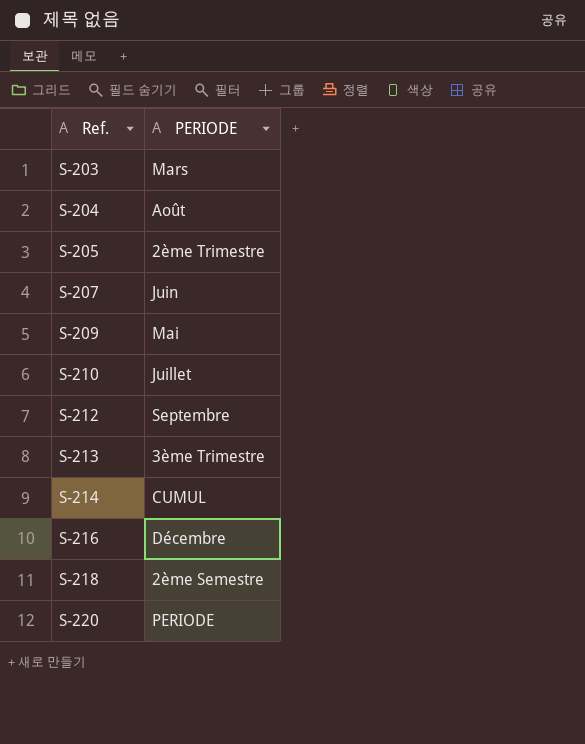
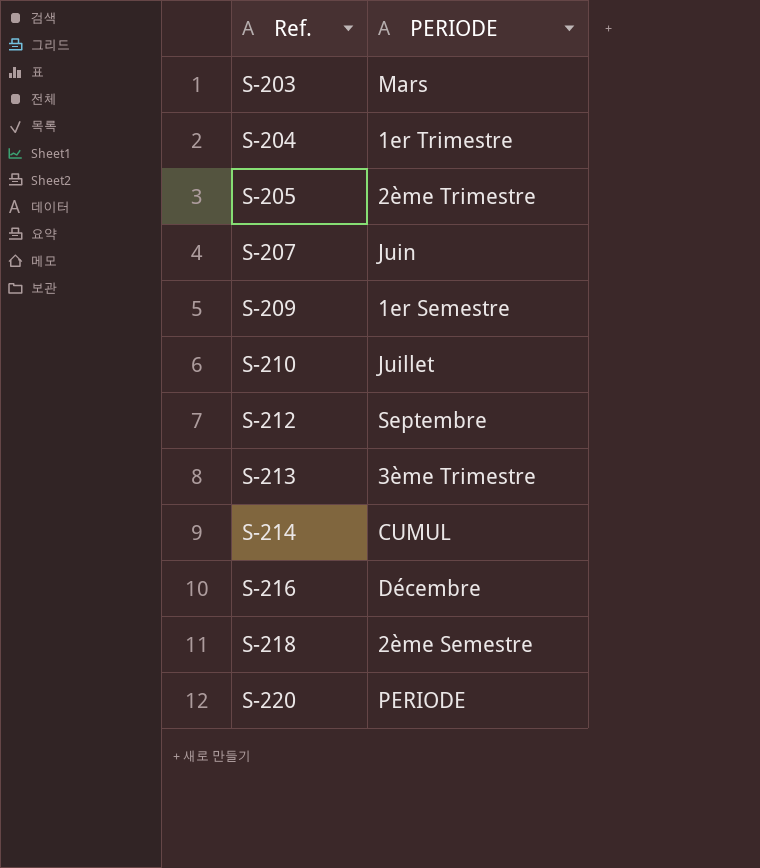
S-204 | PERIODE: Août -> 1er Trimestre
S-209 | PERIODE: Mai -> 1er Semestre

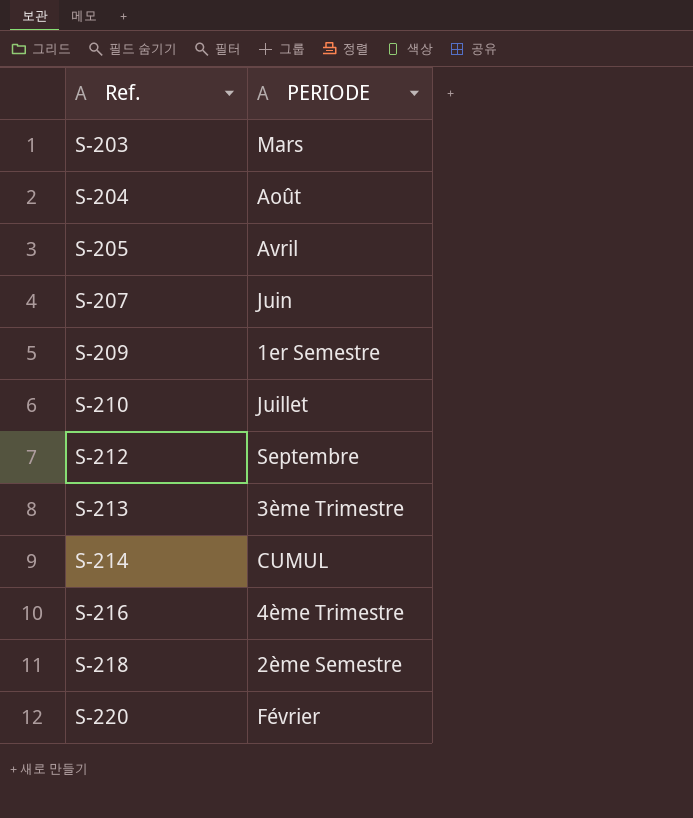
S-204 | PERIODE: 1er Trimestre -> Août
S-205 | PERIODE: 2ème Trimestre -> Avril
S-216 | PERIODE: Décembre -> 4ème Trimestre
S-220 | PERIODE: PERIODE -> Février

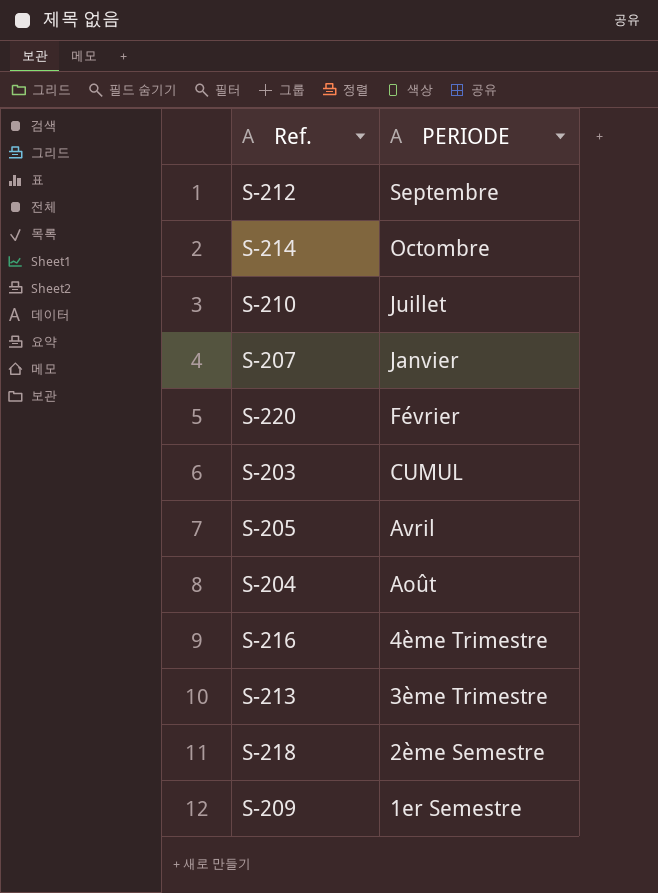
row order: Ref. ascending -> PERIODE descending
S-214 | PERIODE: CUMUL -> Octombre
S-207 | PERIODE: Juin -> Janvier
S-203 | PERIODE: Mars -> CUMUL

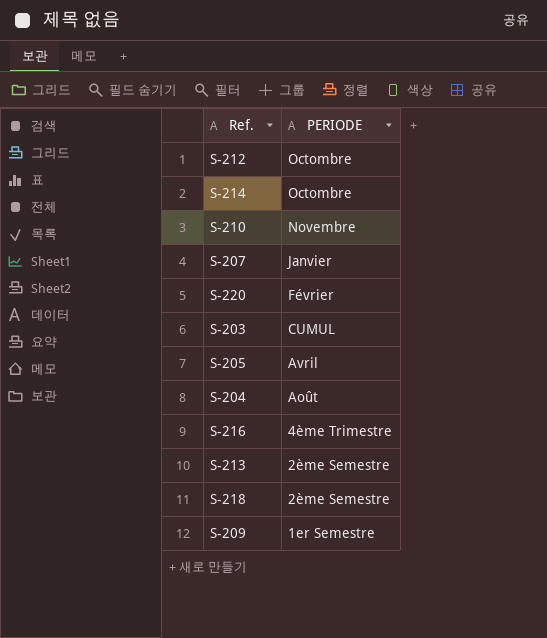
S-212 | PERIODE: Septembre -> Octombre
S-210 | PERIODE: Juillet -> Novembre
S-213 | PERIODE: 3ème Trimestre -> 2ème Semestre

